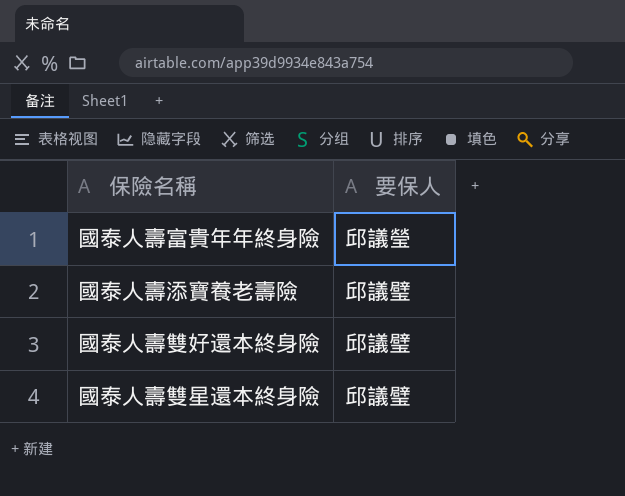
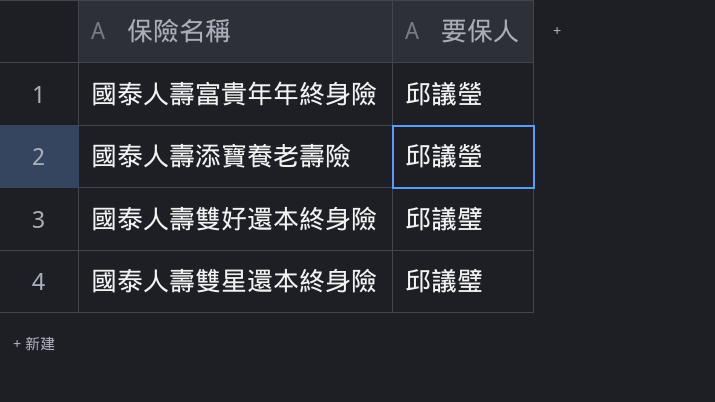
國泰人壽添寶養老壽險 | 要保人: 邱議璧 -> 邱議瑩

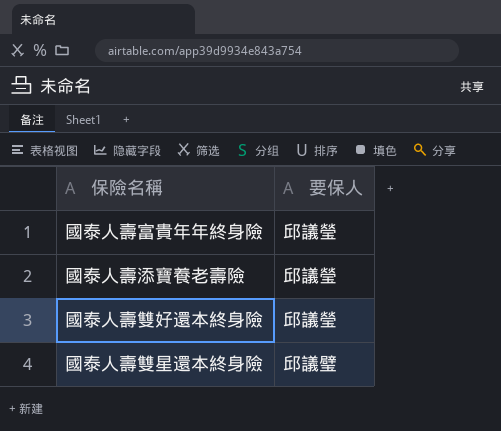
國泰人壽雙好還本終身險 | 要保人: 邱議璧 -> 邱議瑩

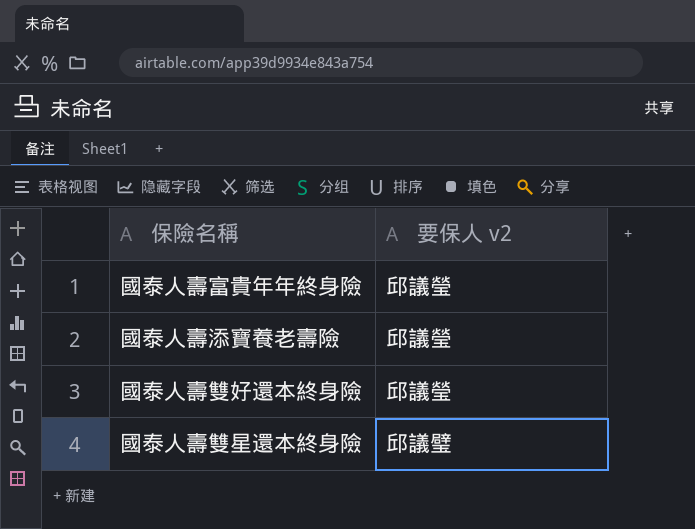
column name: 要保人 -> 要保人 v2

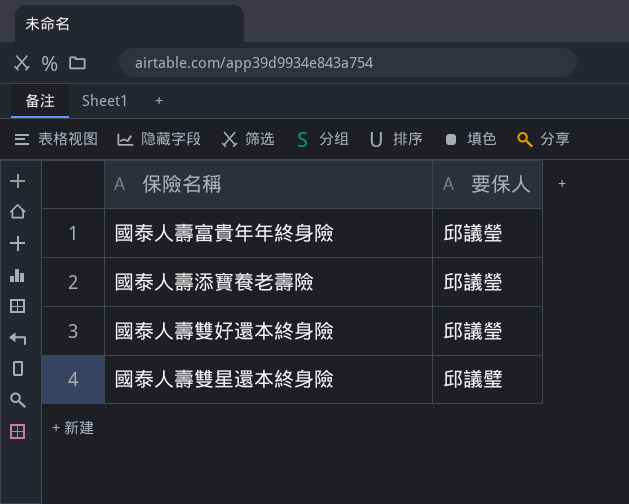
column name: 要保人 v2 -> 要保人

